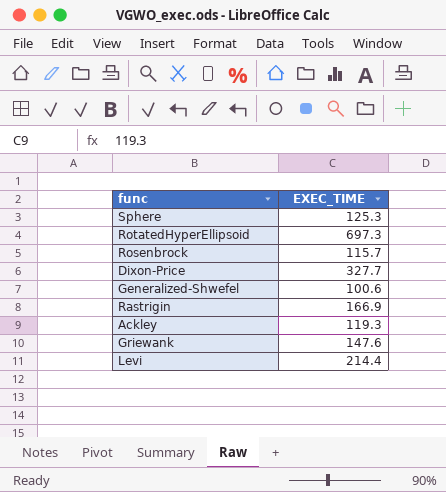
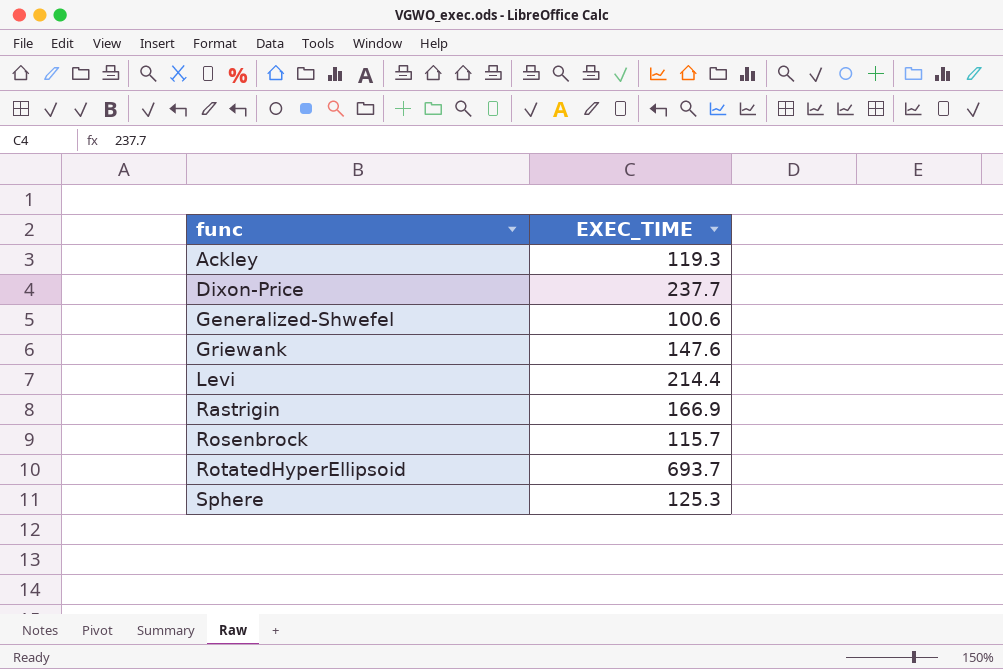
row order: none -> func ascending
Dixon-Price | EXEC_TIME: 327.7 -> 237.7
RotatedHyperEllipsoid | EXEC_TIME: 697.3 -> 693.7

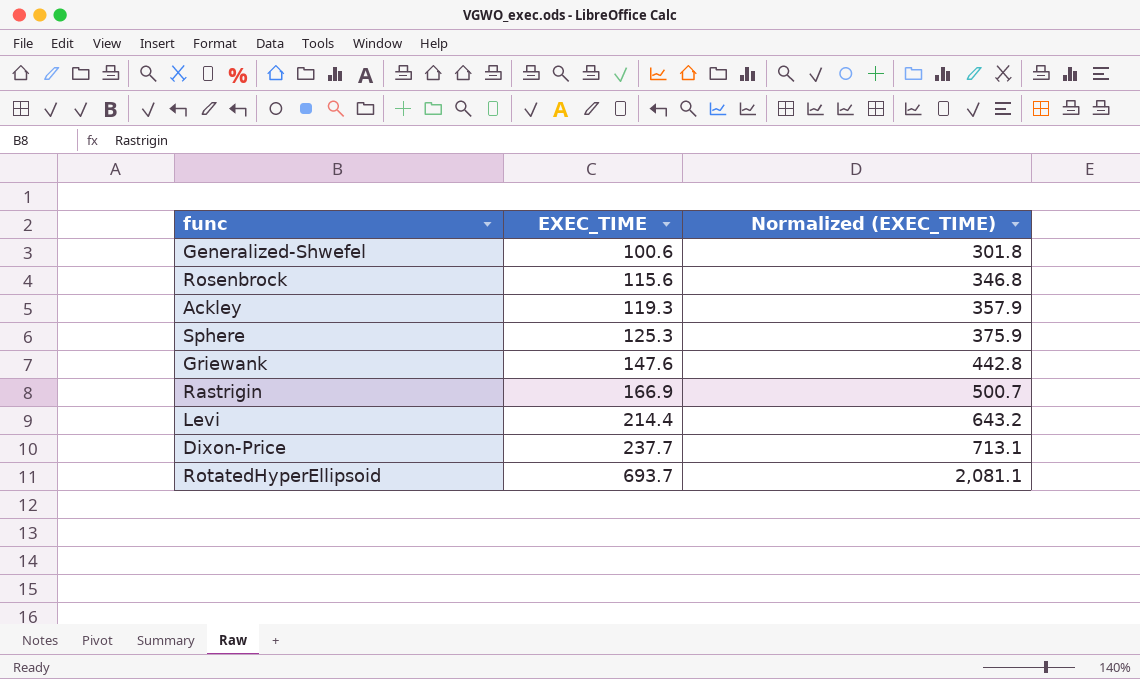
row order: func ascending -> EXEC_TIME ascending
column Normalized (EXEC_TIME) | formula: none -> [EXEC_TIME] * 3
Rosenbrock | EXEC_TIME: 115.7 -> 115.6

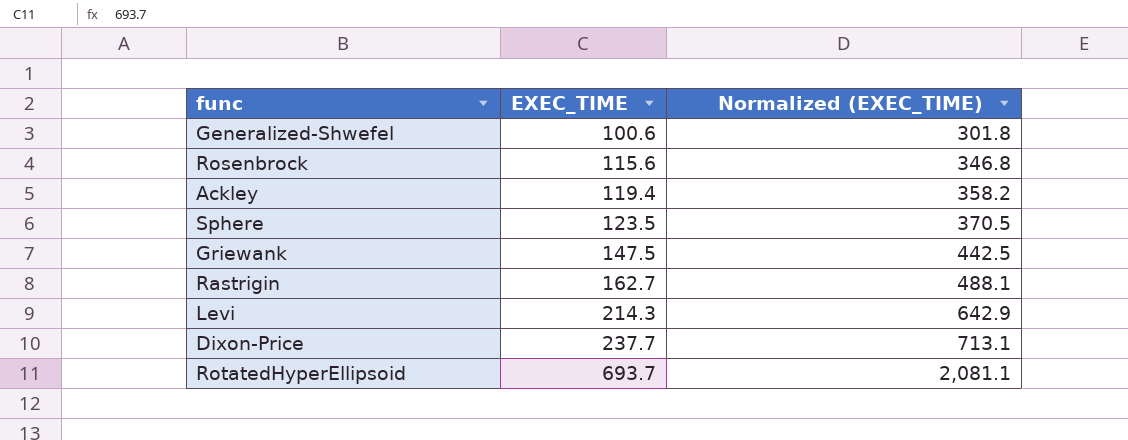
Ackley | EXEC_TIME: 119.3 -> 119.4
Ackley | Normalized (EXEC_TIME): 357.9 -> 358.2
Sphere | EXEC_TIME: 125.3 -> 123.5
Sphere | Normalized (EXEC_TIME): 375.9 -> 370.5
Griewank | EXEC_TIME: 147.6 -> 147.5
Griewank | Normalized (EXEC_TIME): 442.8 -> 442.5
Rastrigin | EXEC_TIME: 166.9 -> 162.7
Rastrigin | Normalized (EXEC_TIME): 500.7 -> 488.1
Levi | EXEC_TIME: 214.4 -> 214.3
Levi | Normalized (EXEC_TIME): 643.2 -> 642.9

